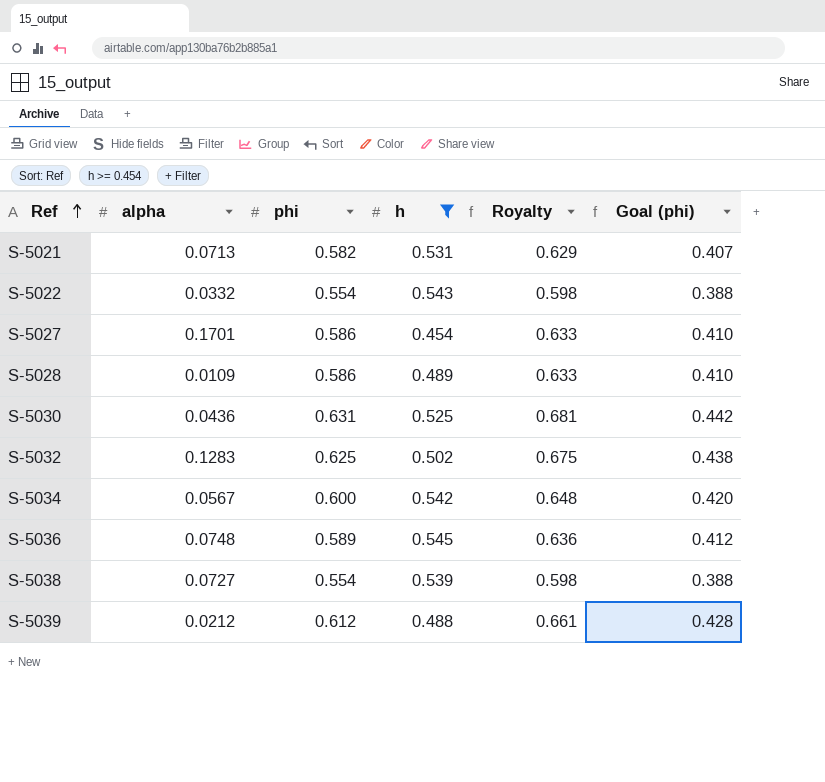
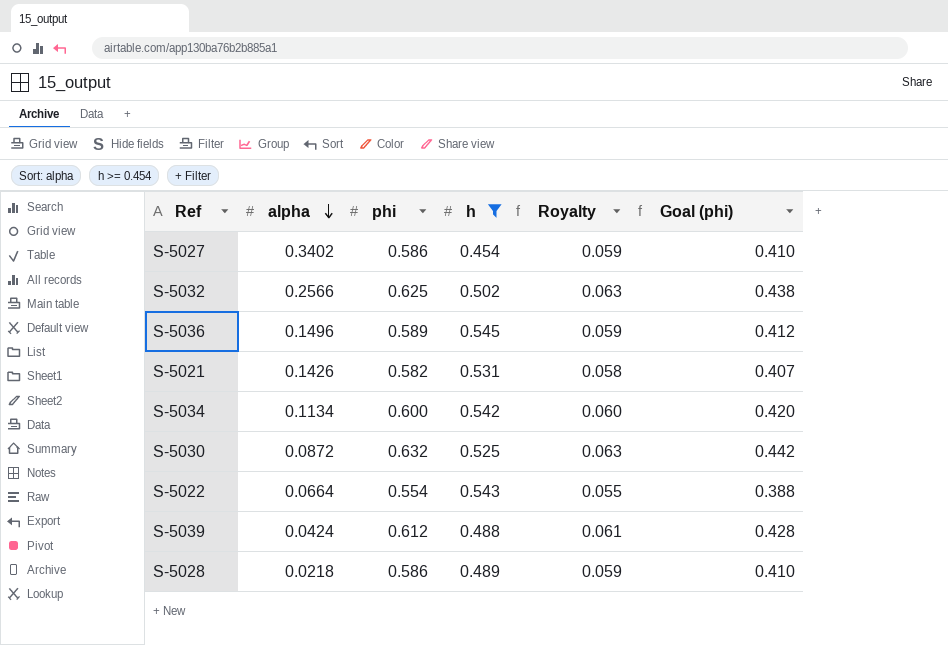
row order: Ref ascending -> alpha descending
column Royalty | formula: [phi] * 1.08 -> [phi] * 0.1
row S-5038: 0.0727 | 0.554 | 0.539 | 0.598 | 0.388 -> none
S-5027 | alpha: 0.1701 -> 0.3402
S-5032 | alpha: 0.1283 -> 0.2566
S-5036 | alpha: 0.0748 -> 0.1496
S-5021 | alpha: 0.0713 -> 0.1426
S-5034 | alpha: 0.0567 -> 0.1134
S-5030 | alpha: 0.0436 -> 0.0872
S-5030 | phi: 0.631 -> 0.632
S-5022 | alpha: 0.0332 -> 0.0664
S-5039 | alpha: 0.0212 -> 0.0424
S-5028 | alpha: 0.0109 -> 0.0218

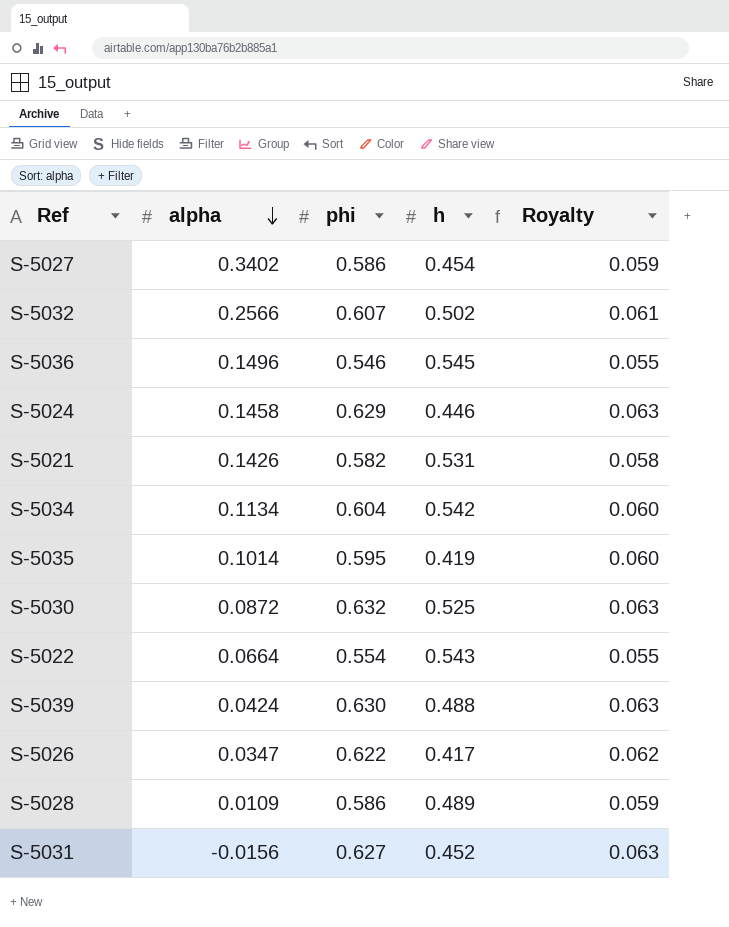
filter: h >= 0.454 -> none
column Goal (phi) | formula: [phi] * 0.7 -> none
S-5032 | phi: 0.625 -> 0.607
S-5032 | Royalty: 0.063 -> 0.061
S-5036 | phi: 0.589 -> 0.546
S-5036 | Royalty: 0.059 -> 0.055
S-5034 | phi: 0.600 -> 0.604
S-5039 | phi: 0.612 -> 0.630
S-5039 | Royalty: 0.061 -> 0.063
S-5028 | alpha: 0.0218 -> 0.0109

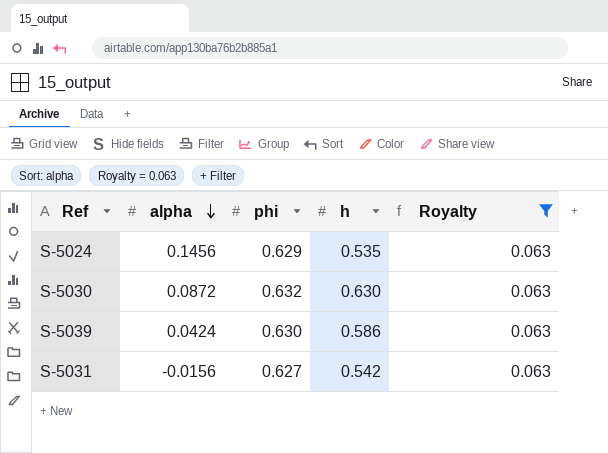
filter: none -> Royalty = 0.063
S-5024 | alpha: 0.1458 -> 0.1456
S-5024 | h: 0.446 -> 0.535
S-5030 | h: 0.525 -> 0.630
S-5039 | h: 0.488 -> 0.586
S-5031 | h: 0.452 -> 0.542

